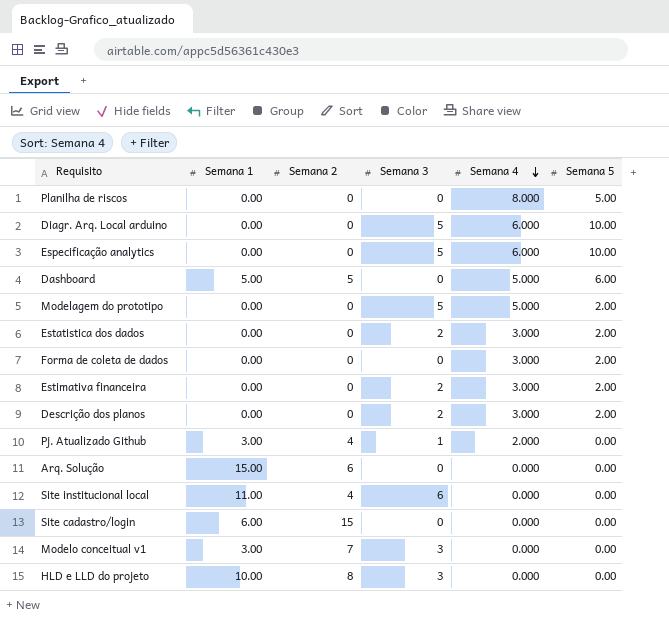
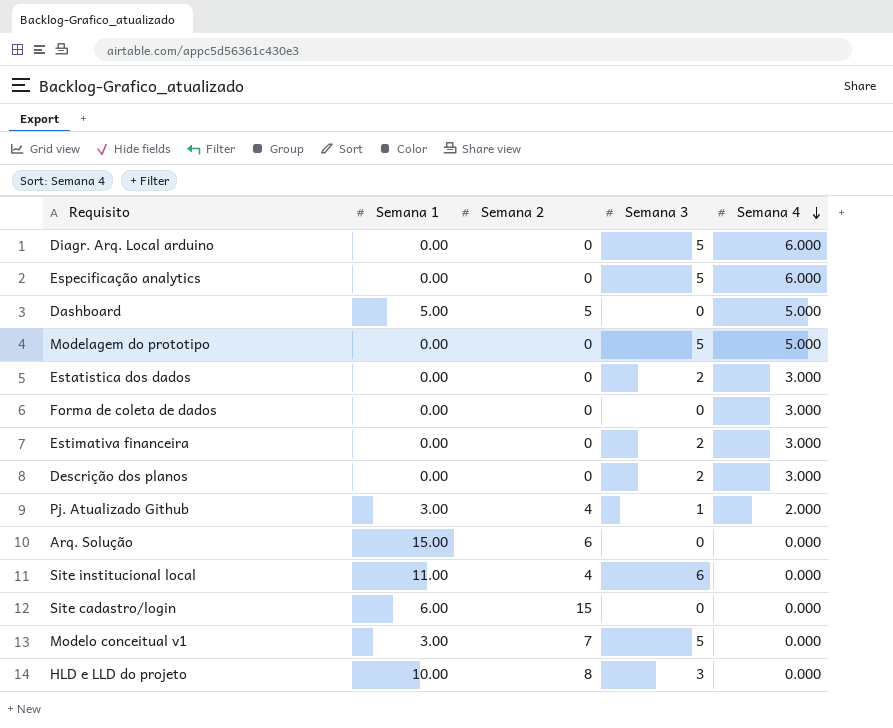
column Semana 5 | position: 6 -> none
row Planilha de riscos: 0.00 | 0 | 0 | 8.000 | 5.00 -> none
Modelo conceitual v1 | Semana 3: 3 -> 5

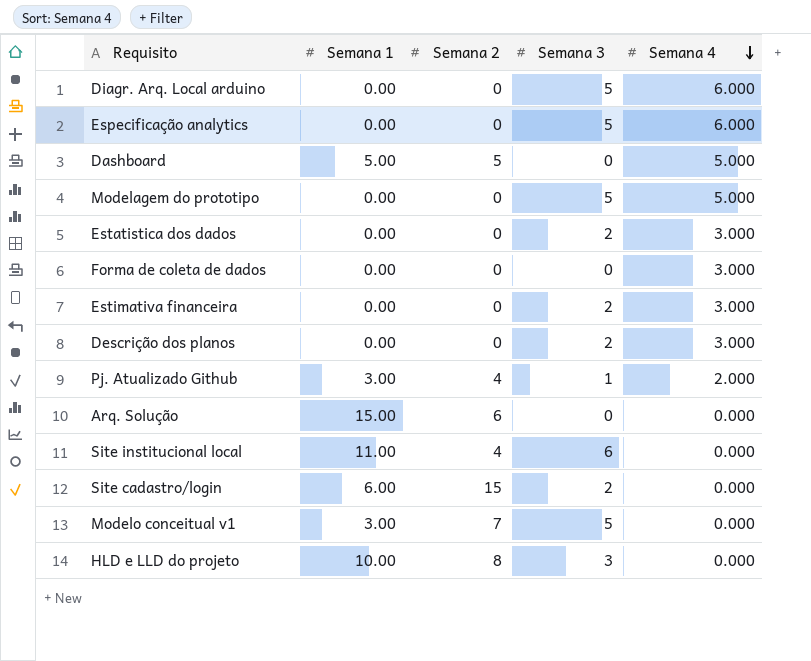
Site cadastro/login | Semana 3: 0 -> 2

